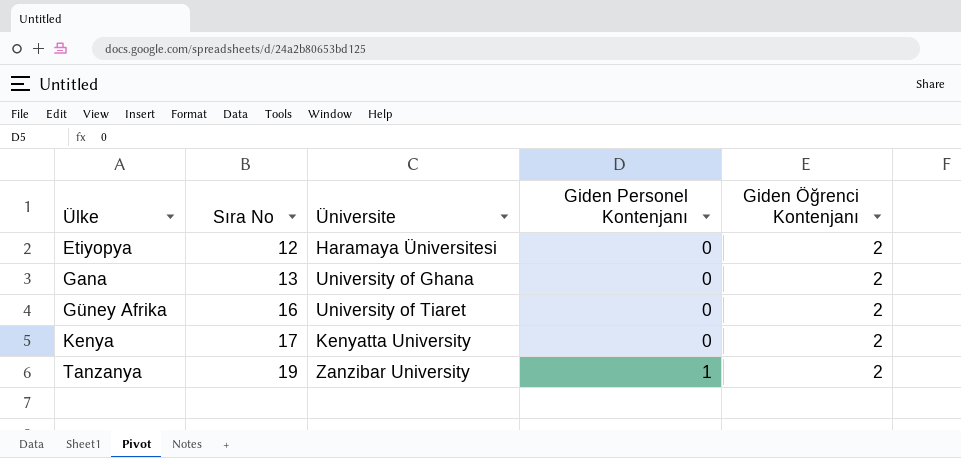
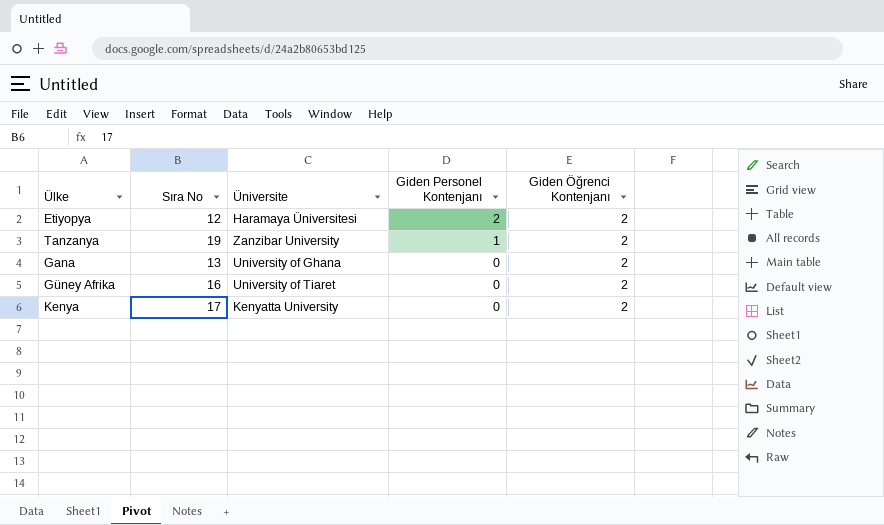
row order: Ülke ascending -> Giden Personel Kontenjanı descending
Etiyopya | Giden Personel Kontenjanı: 0 -> 2

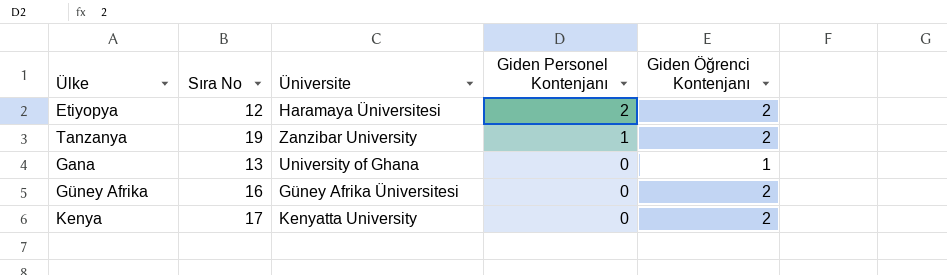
Gana | Giden Öğrenci Kontenjanı: 2 -> 1
Güney Afrika | Üniversite: University of Tiaret -> Güney Afrika Üniversitesi

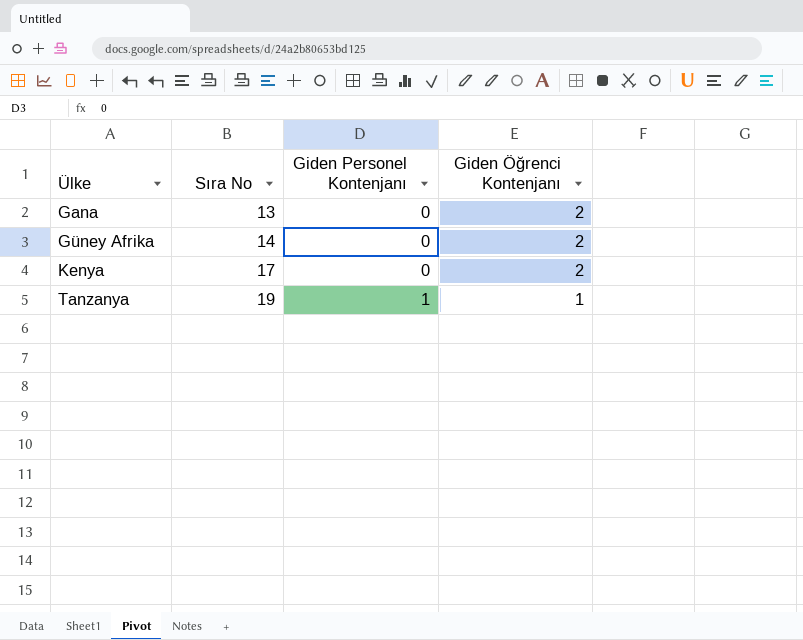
row order: Giden Personel Kontenjanı descending -> Ülke ascending
column Üniversite | position: 3 -> none
row Etiyopya: 12 | Haramaya Üniversitesi | 2 | 2 -> none
Gana | Giden Öğrenci Kontenjanı: 1 -> 2
Güney Afrika | Sıra No: 16 -> 14
Tanzanya | Giden Öğrenci Kontenjanı: 2 -> 1

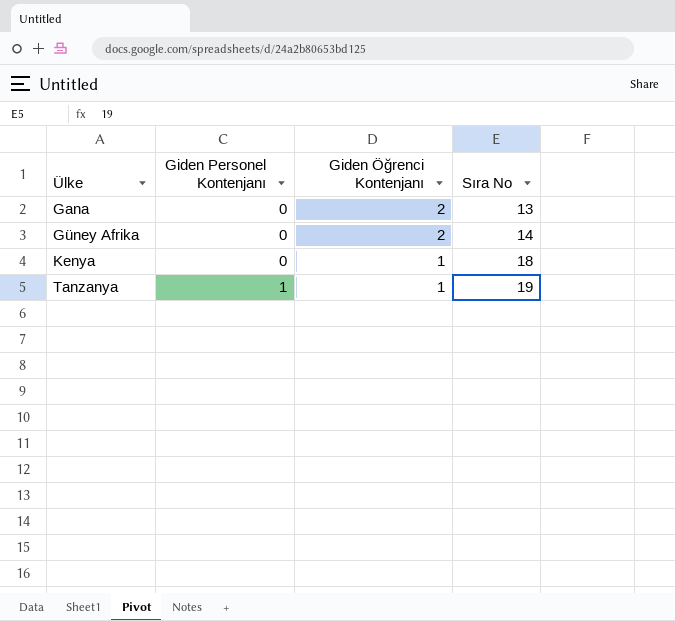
column Sıra No | position: 2 -> 4
Kenya | Giden Öğrenci Kontenjanı: 2 -> 1
Kenya | Sıra No: 17 -> 18

